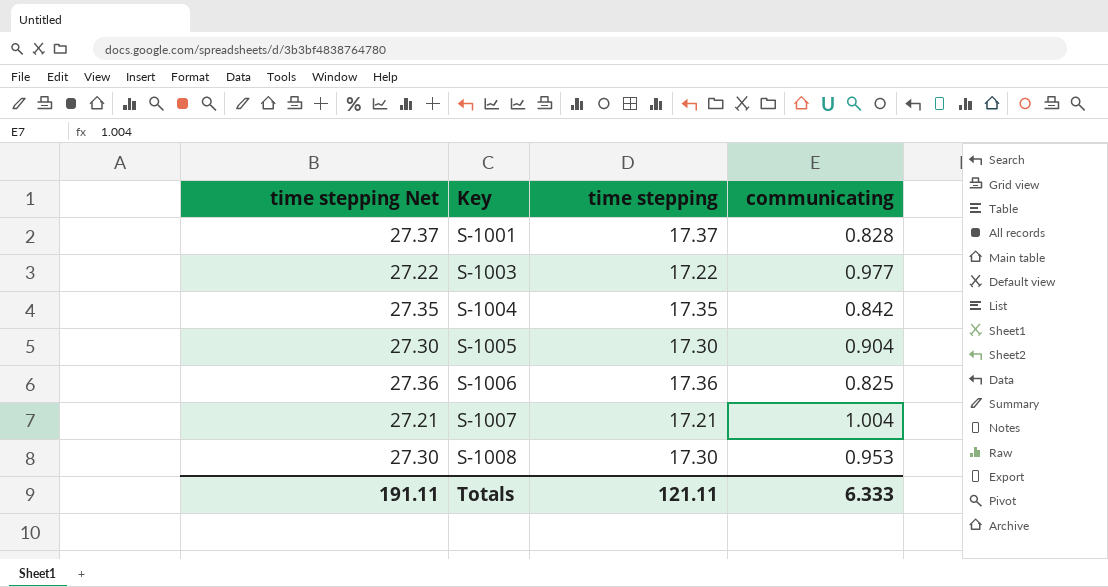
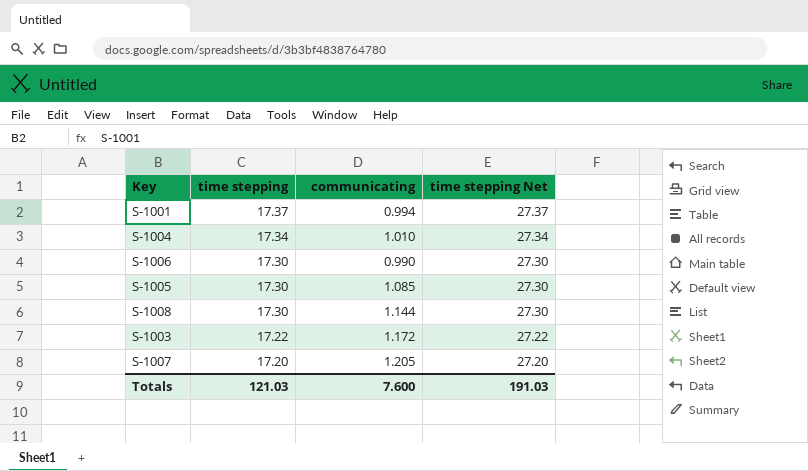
row order: Key ascending -> time stepping descending
column time stepping Net | position: 1 -> 4
S-1001 | communicating: 0.828 -> 0.994
S-1004 | time stepping: 17.35 -> 17.34
S-1004 | communicating: 0.842 -> 1.010
S-1004 | time stepping Net: 27.35 -> 27.34
S-1006 | time stepping: 17.36 -> 17.30
S-1006 | communicating: 0.825 -> 0.990
S-1006 | time stepping Net: 27.36 -> 27.30
S-1005 | communicating: 0.904 -> 1.085
S-1008 | communicating: 0.953 -> 1.144
S-1003 | communicating: 0.977 -> 1.172
S-1007 | time stepping: 17.21 -> 17.20
S-1007 | communicating: 1.004 -> 1.205
S-1007 | time stepping Net: 27.21 -> 27.20
Totals | time stepping: 121.11 -> 121.03
Totals | communicating: 6.333 -> 7.600
Totals | time stepping Net: 191.11 -> 191.03

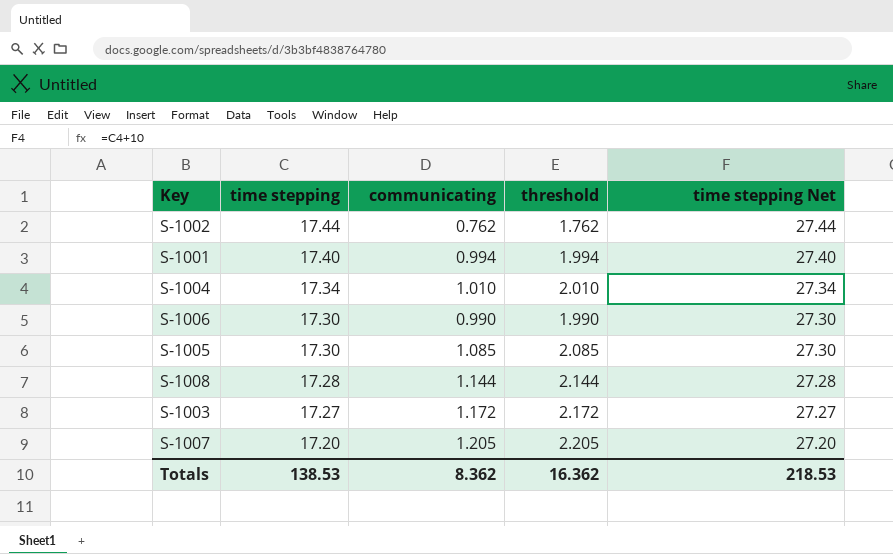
column threshold | formula: none -> [communicating] + 1
row S-1002: none -> 17.44 | 0.762 | 1.762 | 27.44
S-1001 | time stepping: 17.37 -> 17.40
S-1001 | time stepping Net: 27.37 -> 27.40
S-1008 | time stepping: 17.30 -> 17.28
S-1008 | time stepping Net: 27.30 -> 27.28
S-1003 | time stepping: 17.22 -> 17.27
S-1003 | time stepping Net: 27.22 -> 27.27
Totals | time stepping: 121.03 -> 138.53
Totals | communicating: 7.600 -> 8.362
Totals | time stepping Net: 191.03 -> 218.53

